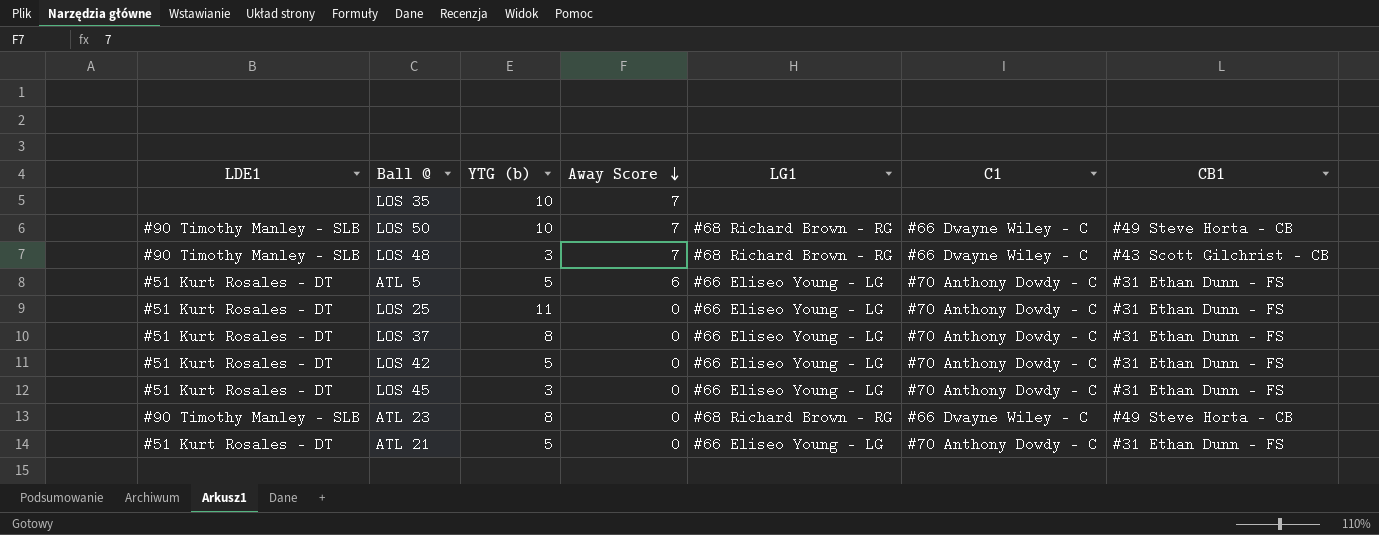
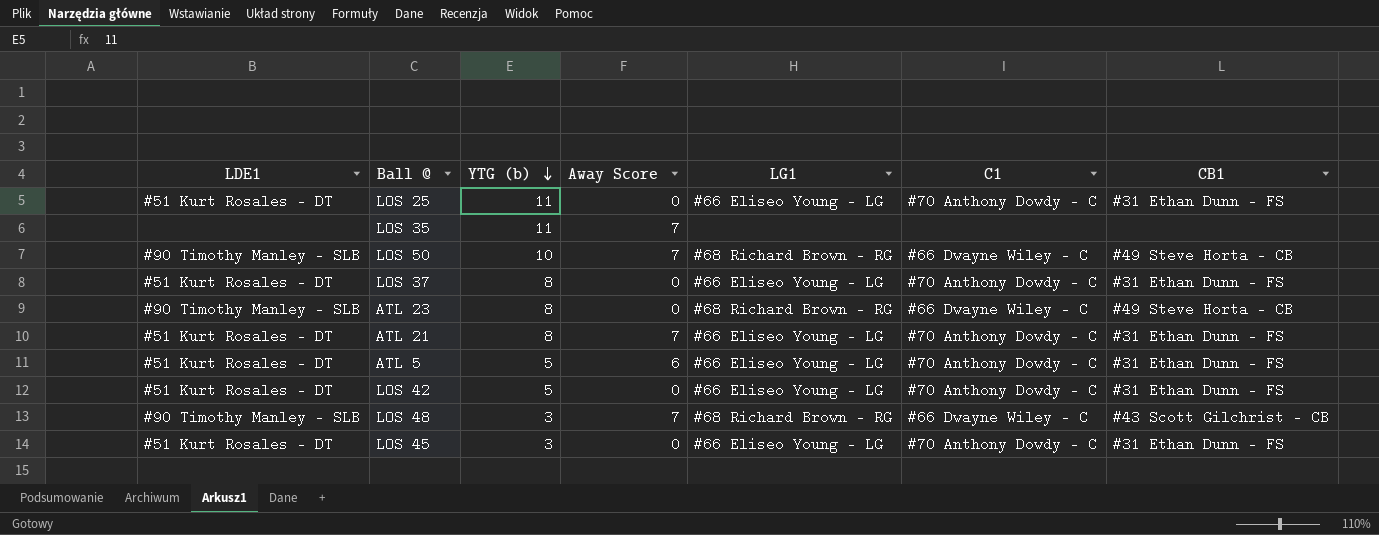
row order: Away Score descending -> YTG (b) descending
LOS 35 | YTG (b): 10 -> 11
ATL 21 | YTG (b): 5 -> 8
ATL 21 | Away Score: 0 -> 7

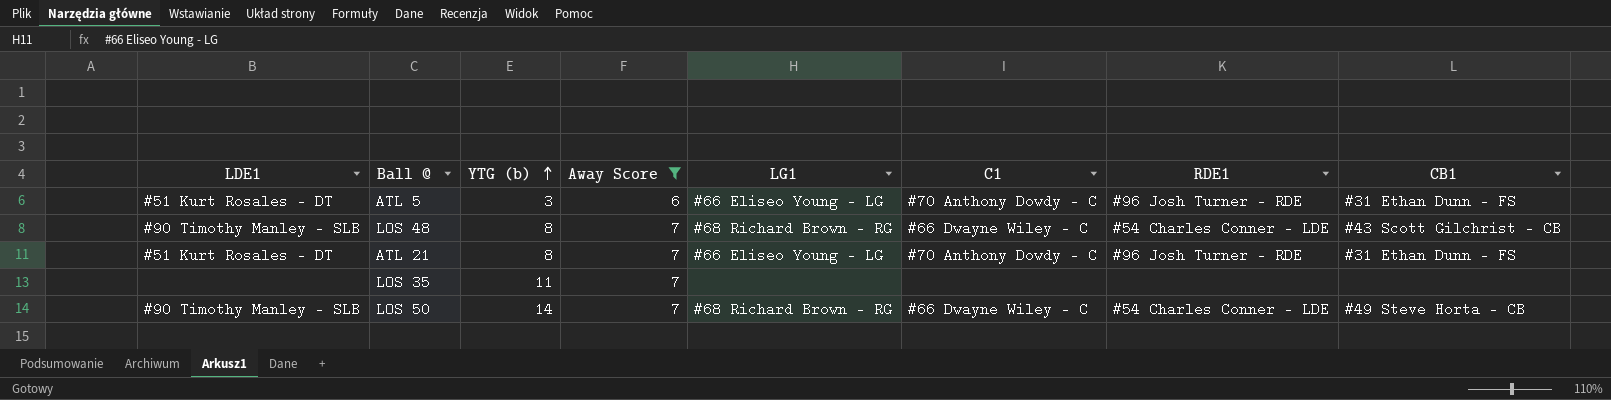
filter: none -> Away Score != 0
row order: YTG (b) descending -> YTG (b) ascending
column RDE1 | position: none -> 7
ATL 5 | YTG (b): 5 -> 3
LOS 48 | YTG (b): 3 -> 8
LOS 50 | YTG (b): 10 -> 14

